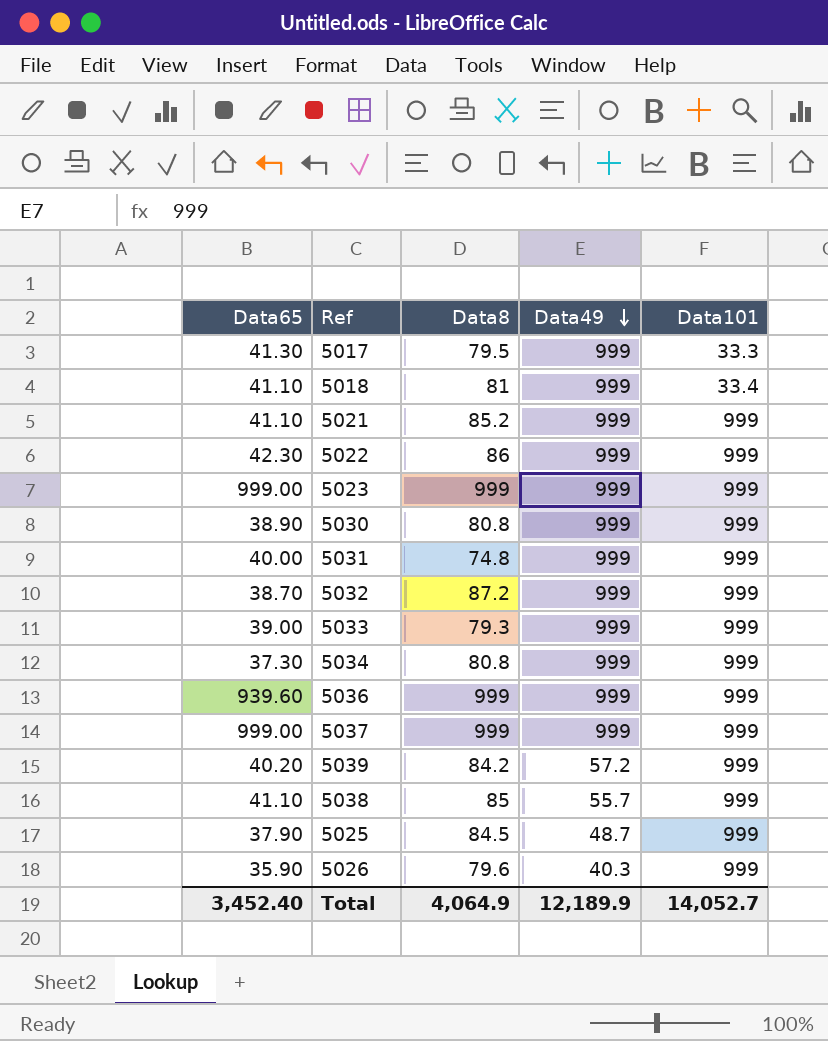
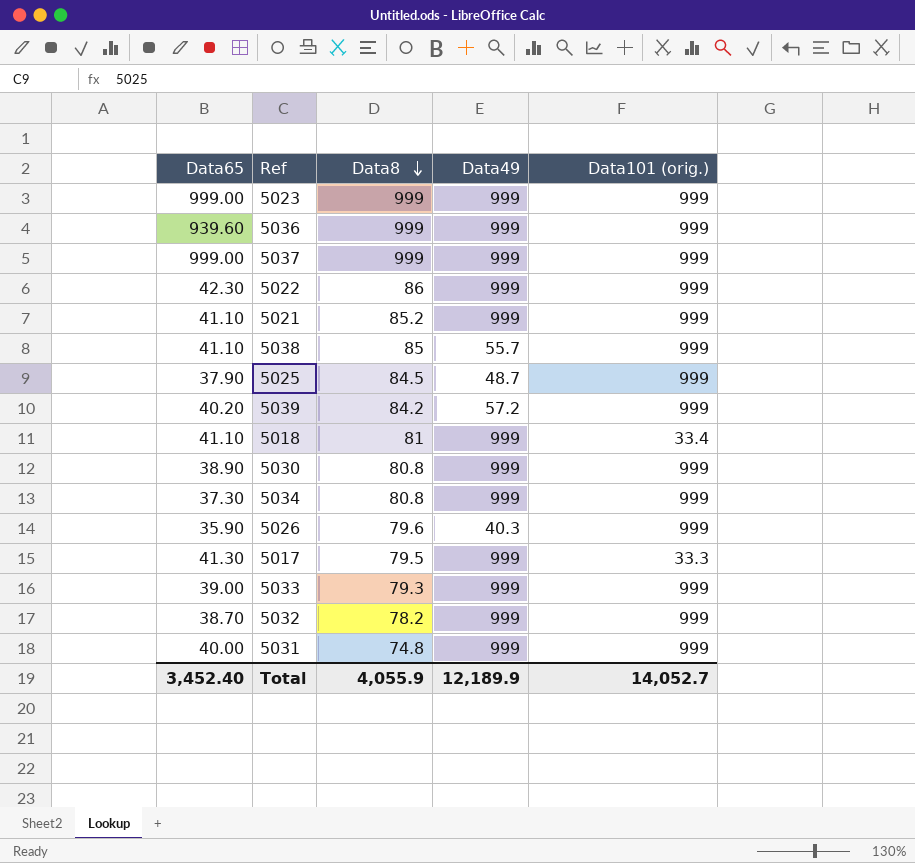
row order: Data49 descending -> Data8 descending
column name: Data101 -> Data101 (orig.)
5032 | Data8: 87.2 -> 78.2
Total | Data8: 4,064.9 -> 4,055.9

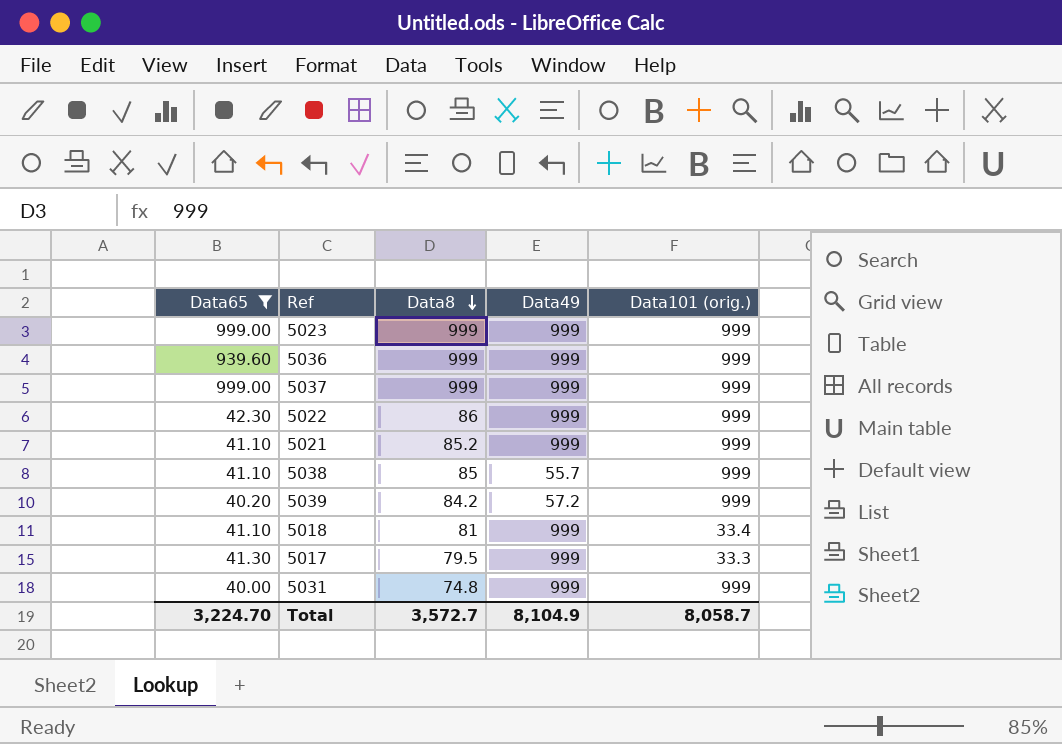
filter: none -> Data65 >= 40.00
Total | Data65: 3,452.40 -> 3,224.70
Total | Data8: 4,055.9 -> 3,572.7
Total | Data49: 12,189.9 -> 8,104.9
Total | Data101 (orig.): 14,052.7 -> 8,058.7

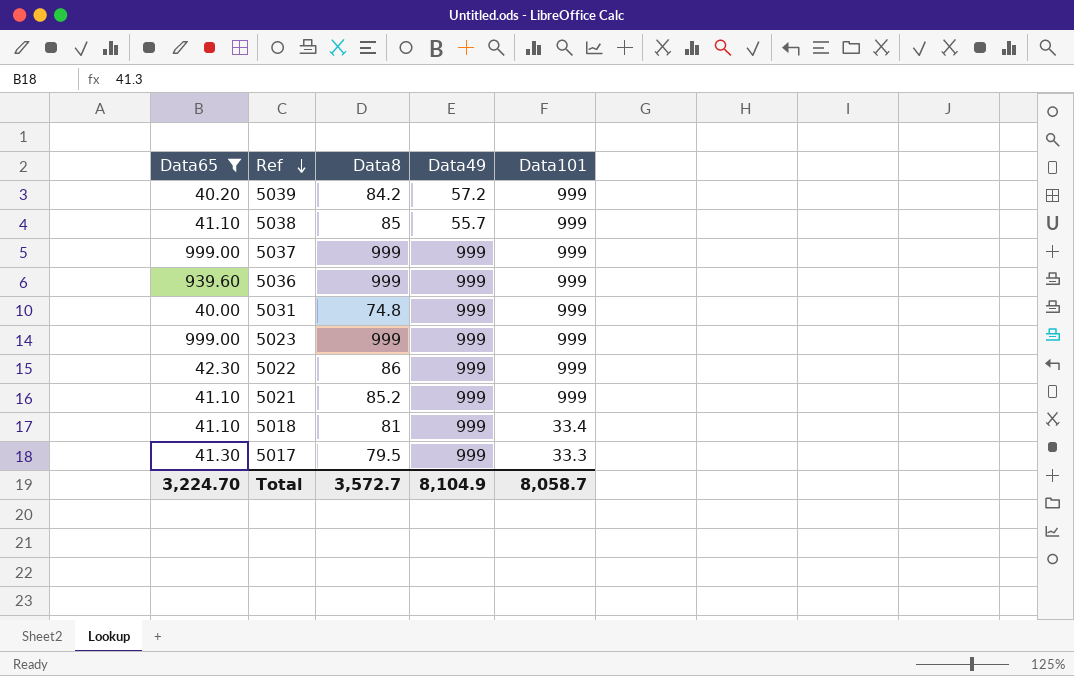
row order: Data8 descending -> Ref descending
column name: Data101 (orig.) -> Data101

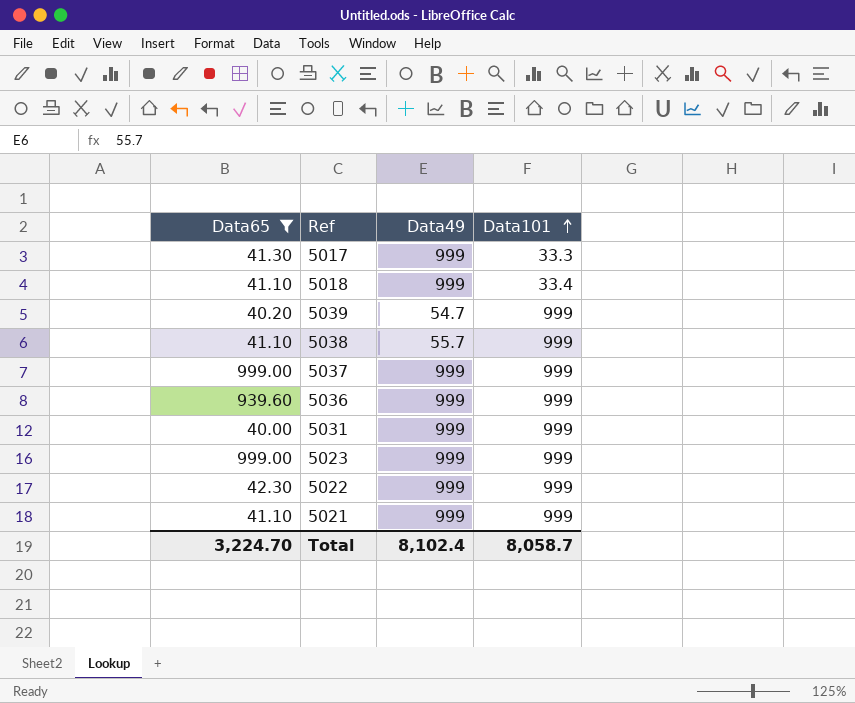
row order: Ref descending -> Data101 ascending
column Data8 | position: 3 -> none
5039 | Data49: 57.2 -> 54.7
Total | Data49: 8,104.9 -> 8,102.4

